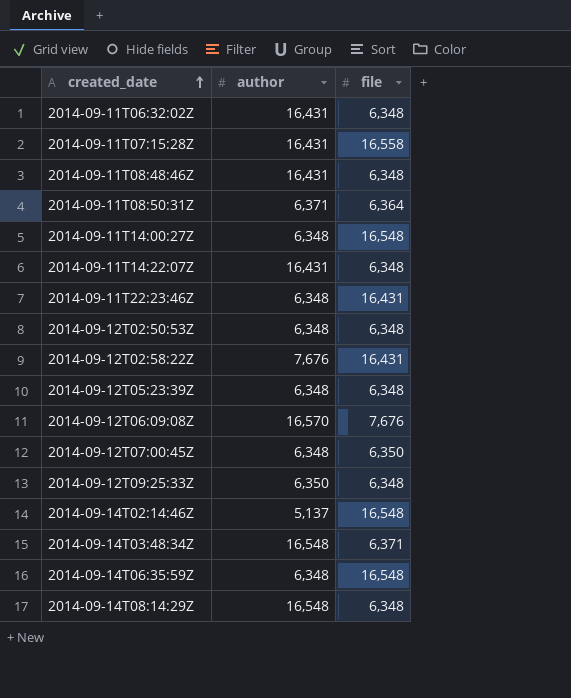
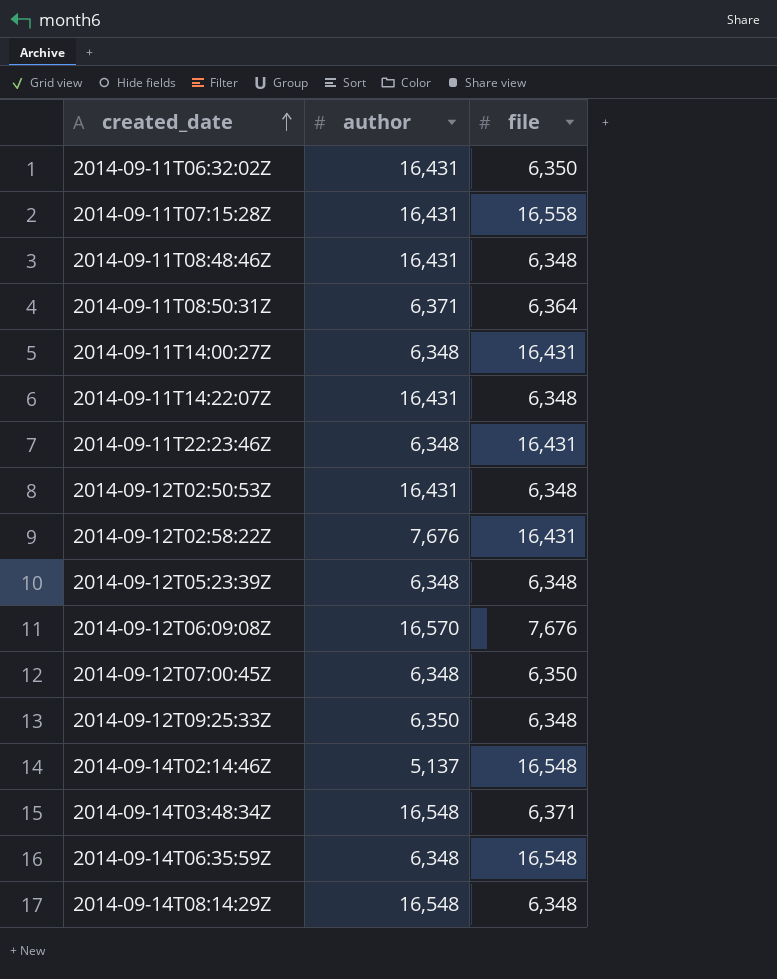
2014-09-11T06:32:02Z | file: 6,348 -> 6,350
2014-09-11T14:00:27Z | file: 16,548 -> 16,431
2014-09-12T02:50:53Z | author: 6,348 -> 16,431

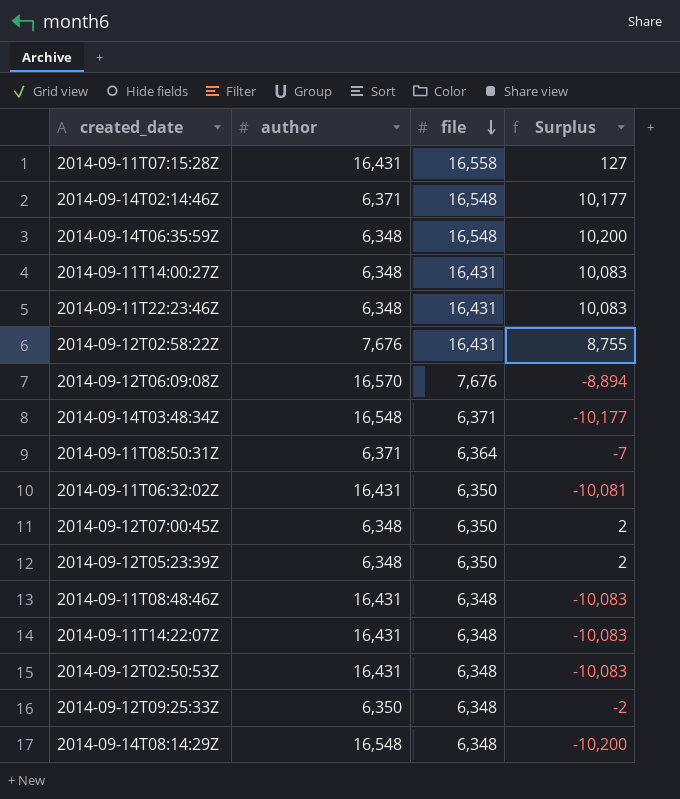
row order: created_date ascending -> file descending
column Surplus | formula: none -> [file] - [author]
2014-09-14T02:14:46Z | author: 5,137 -> 6,371
2014-09-12T05:23:39Z | file: 6,348 -> 6,350

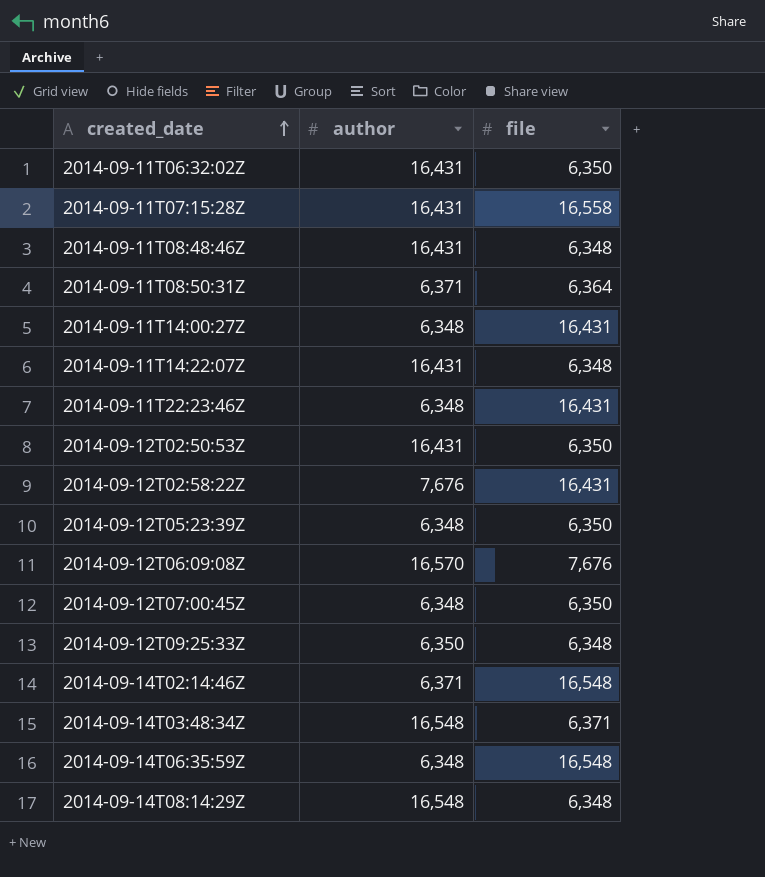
row order: file descending -> created_date ascending
column Surplus | formula: [file] - [author] -> none
2014-09-12T02:50:53Z | file: 6,348 -> 6,350

